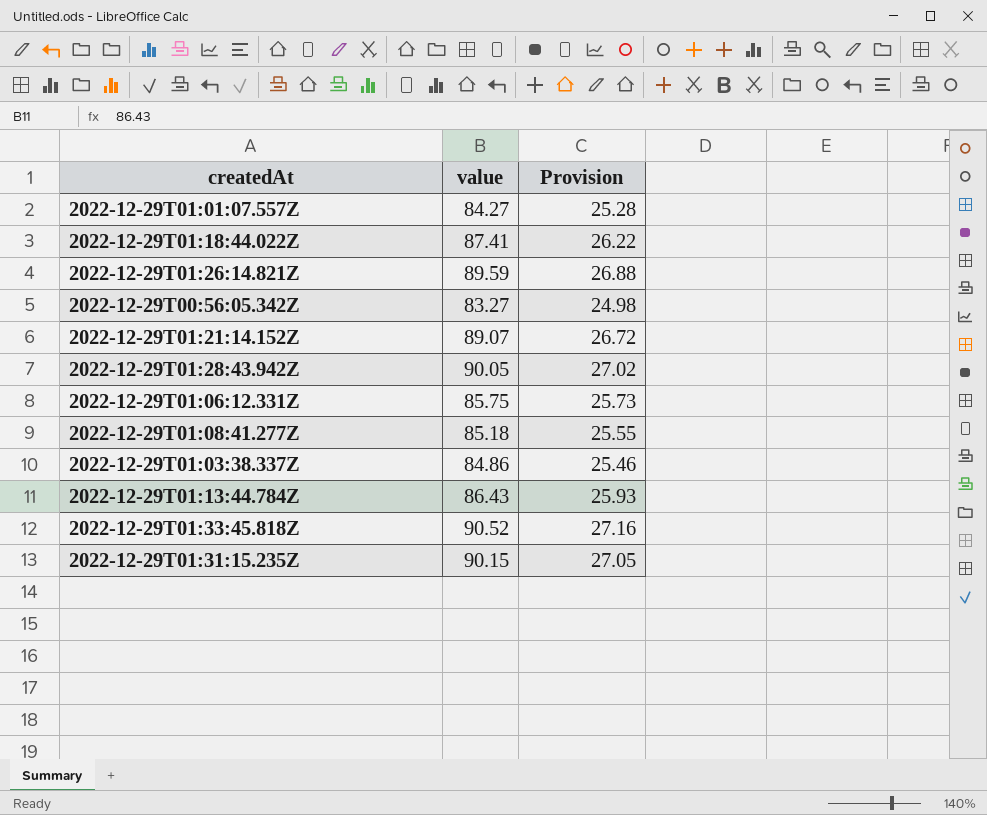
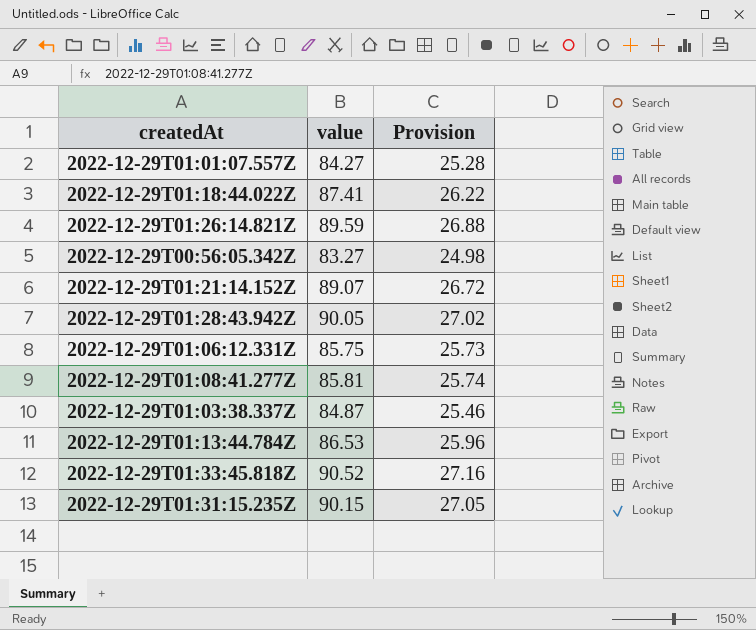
2022-12-29T01:08:41.277Z | value: 85.18 -> 85.81
2022-12-29T01:08:41.277Z | Provision: 25.55 -> 25.74
2022-12-29T01:03:38.337Z | value: 84.86 -> 84.87
2022-12-29T01:13:44.784Z | value: 86.43 -> 86.53
2022-12-29T01:13:44.784Z | Provision: 25.93 -> 25.96

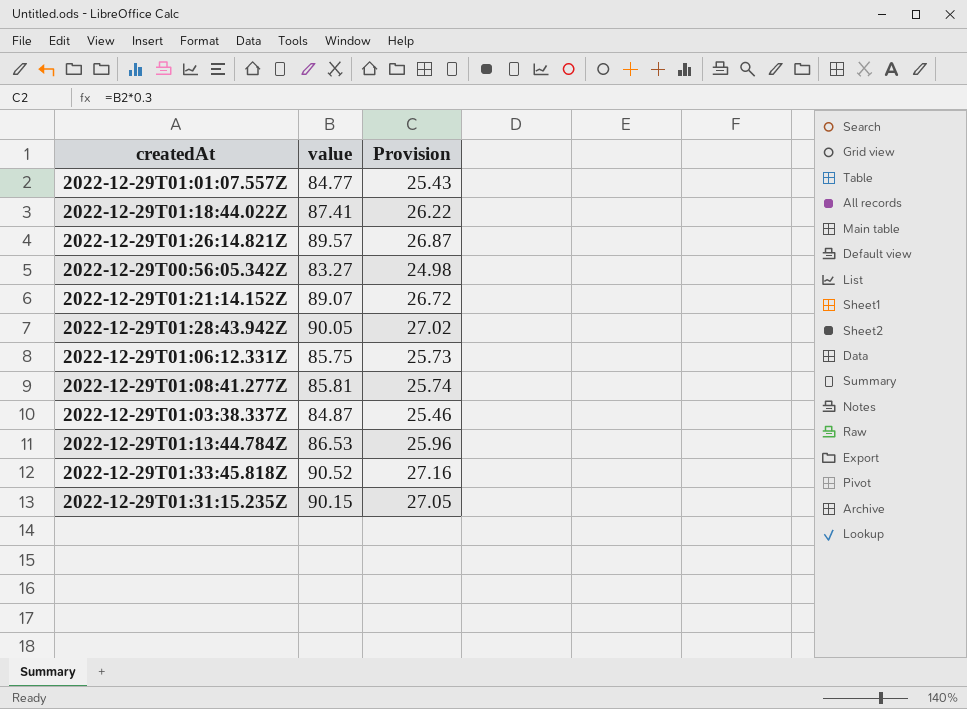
2022-12-29T01:01:07.557Z | value: 84.27 -> 84.77
2022-12-29T01:01:07.557Z | Provision: 25.28 -> 25.43
2022-12-29T01:26:14.821Z | value: 89.59 -> 89.57
2022-12-29T01:26:14.821Z | Provision: 26.88 -> 26.87

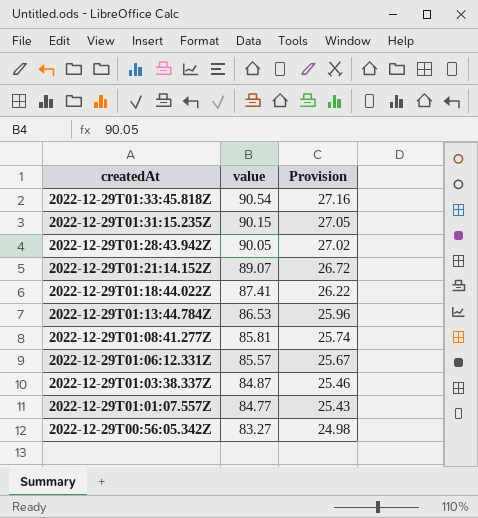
row order: none -> createdAt descending
row 2022-12-29T01:26:14.821Z: 89.57 | 26.87 -> none
2022-12-29T01:33:45.818Z | value: 90.52 -> 90.54
2022-12-29T01:06:12.331Z | value: 85.75 -> 85.57
2022-12-29T01:06:12.331Z | Provision: 25.73 -> 25.67

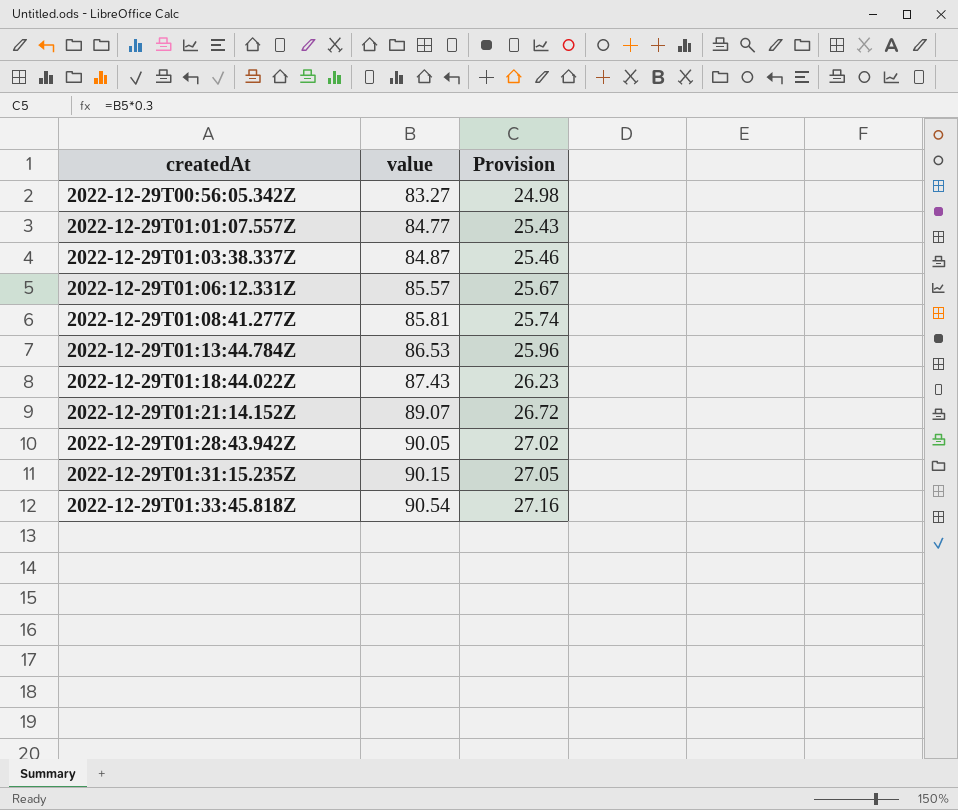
row order: createdAt descending -> createdAt ascending
2022-12-29T01:18:44.022Z | value: 87.41 -> 87.43
2022-12-29T01:18:44.022Z | Provision: 26.22 -> 26.23

